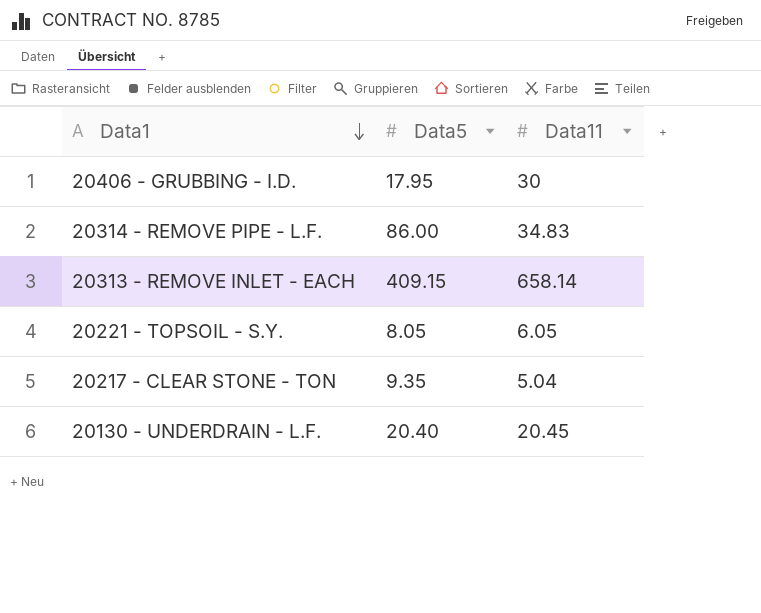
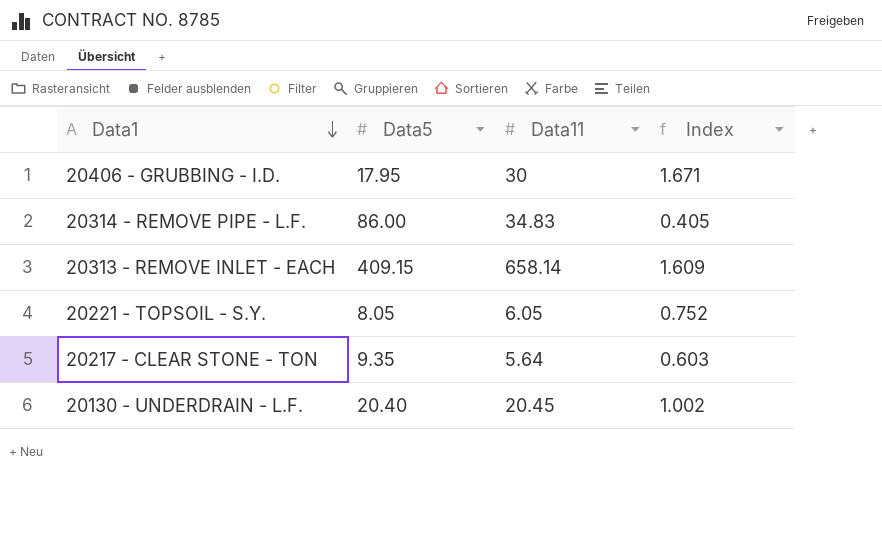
column Index | formula: none -> [Data11] / [Data5]
20217 - CLEAR STONE - TON | Data11: 5.04 -> 5.64

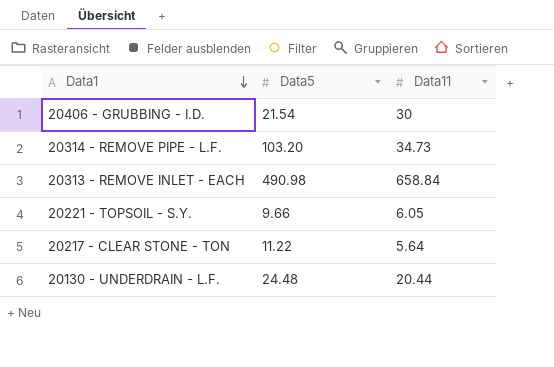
column Index | formula: [Data11] / [Data5] -> none
20406 - GRUBBING - I.D. | Data5: 17.95 -> 21.54
20314 - REMOVE PIPE - L.F. | Data5: 86.00 -> 103.20
20314 - REMOVE PIPE - L.F. | Data11: 34.83 -> 34.73
20313 - REMOVE INLET - EACH | Data5: 409.15 -> 490.98
20313 - REMOVE INLET - EACH | Data11: 658.14 -> 658.84
20221 - TOPSOIL - S.Y. | Data5: 8.05 -> 9.66
20217 - CLEAR STONE - TON | Data5: 9.35 -> 11.22
20130 - UNDERDRAIN - L.F. | Data5: 20.40 -> 24.48
20130 - UNDERDRAIN - L.F. | Data11: 20.45 -> 20.44

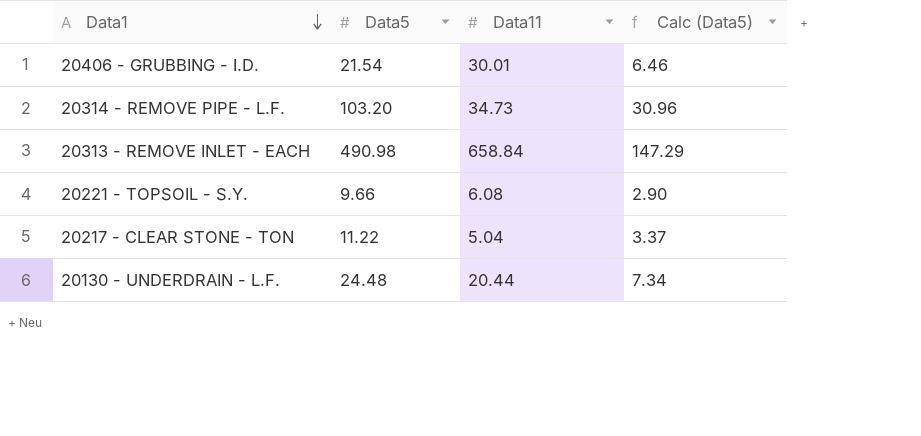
column Calc (Data5) | formula: none -> [Data5] * 0.3
20406 - GRUBBING - I.D. | Data11: 30 -> 30.01
20221 - TOPSOIL - S.Y. | Data11: 6.05 -> 6.08
20217 - CLEAR STONE - TON | Data11: 5.64 -> 5.04

